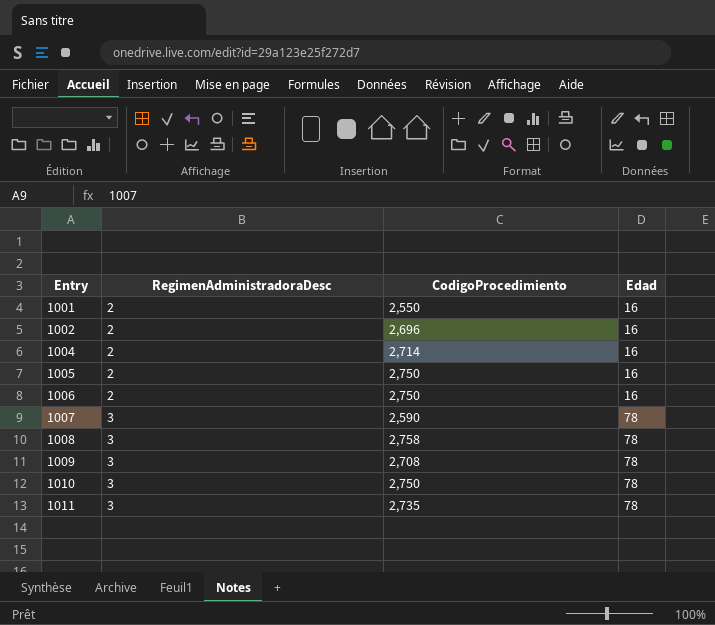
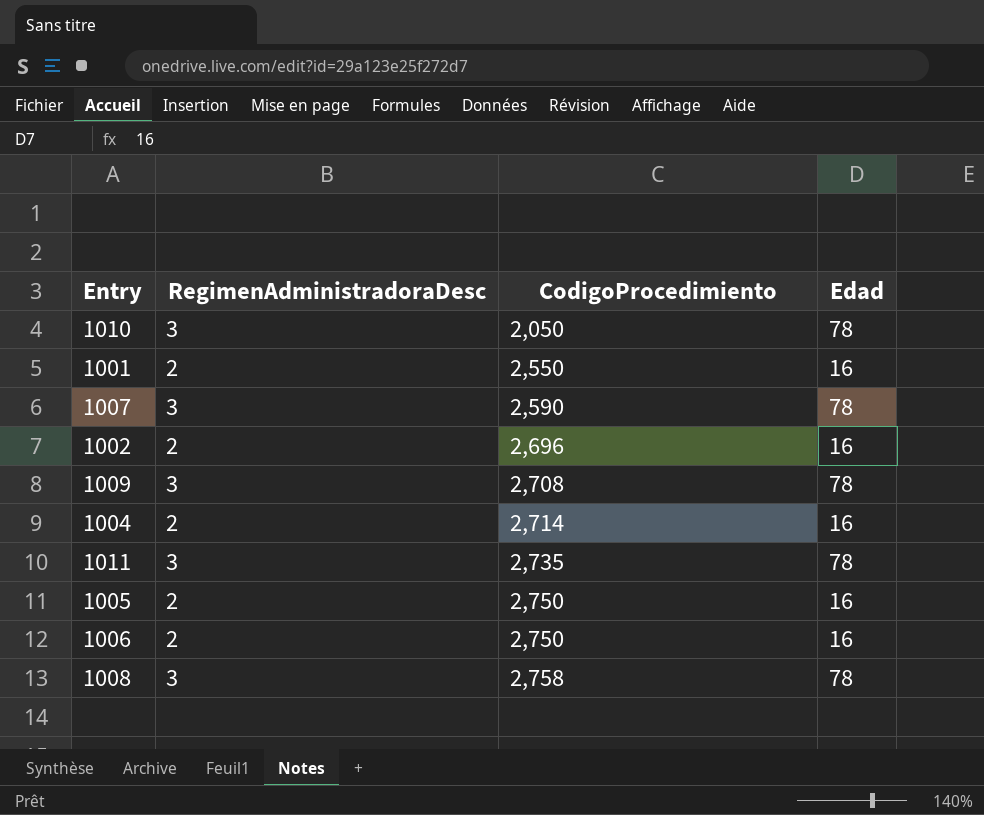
row order: Entry ascending -> CodigoProcedimiento ascending
1010 | CodigoProcedimiento: 2,750 -> 2,050

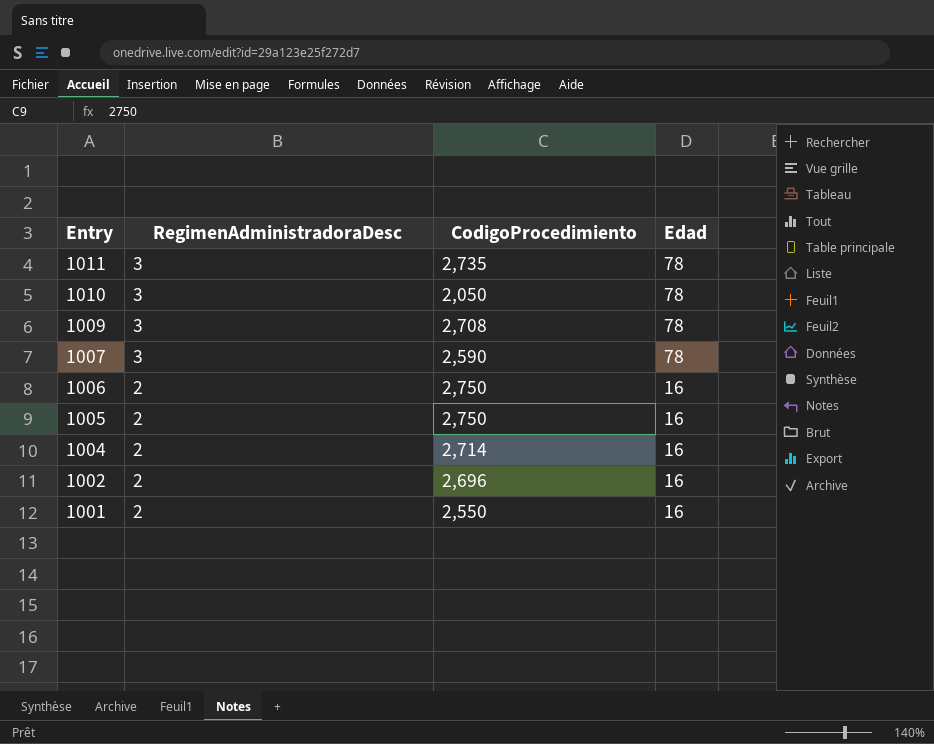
row order: CodigoProcedimiento ascending -> Entry descending
row 1008: 3 | 2,758 | 78 -> none

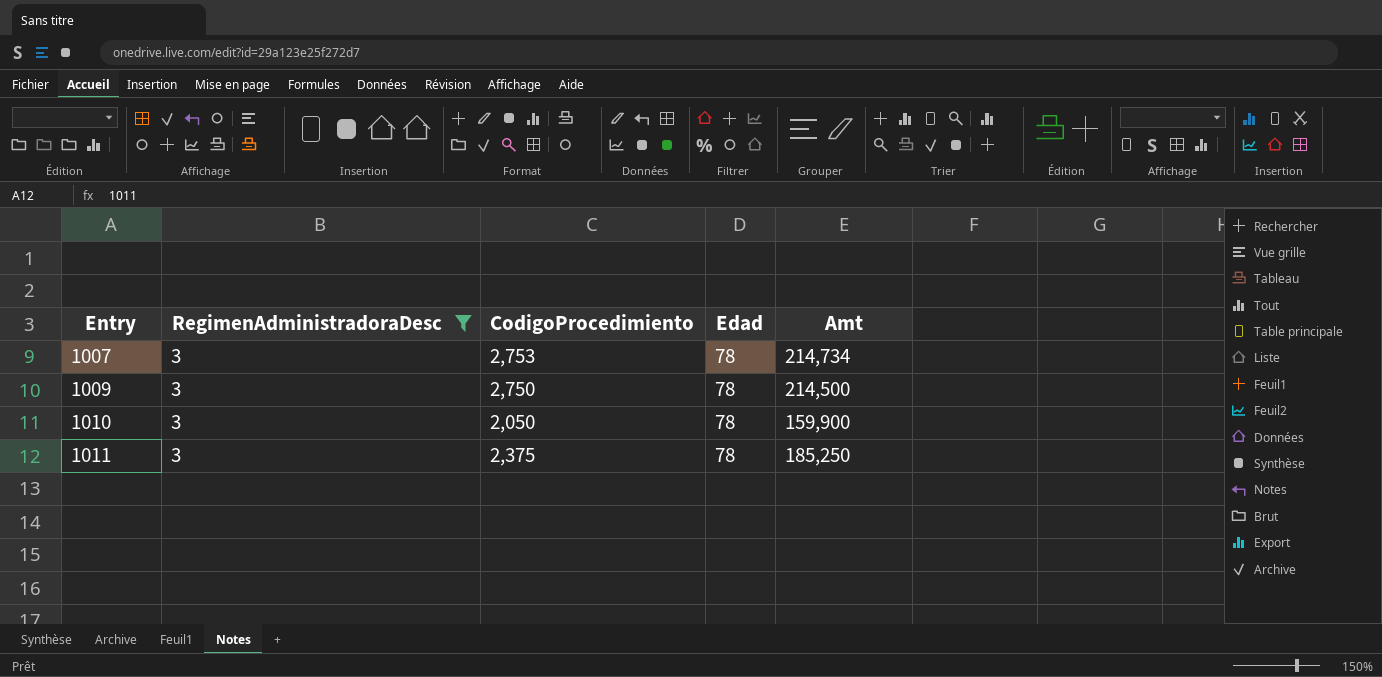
filter: none -> RegimenAdministradoraDesc = 3
row order: Entry descending -> Entry ascending
column Amt | formula: none -> [CodigoProcedimiento] * [Edad]
1007 | CodigoProcedimiento: 2,590 -> 2,753
1009 | CodigoProcedimiento: 2,708 -> 2,750
1011 | CodigoProcedimiento: 2,735 -> 2,375

